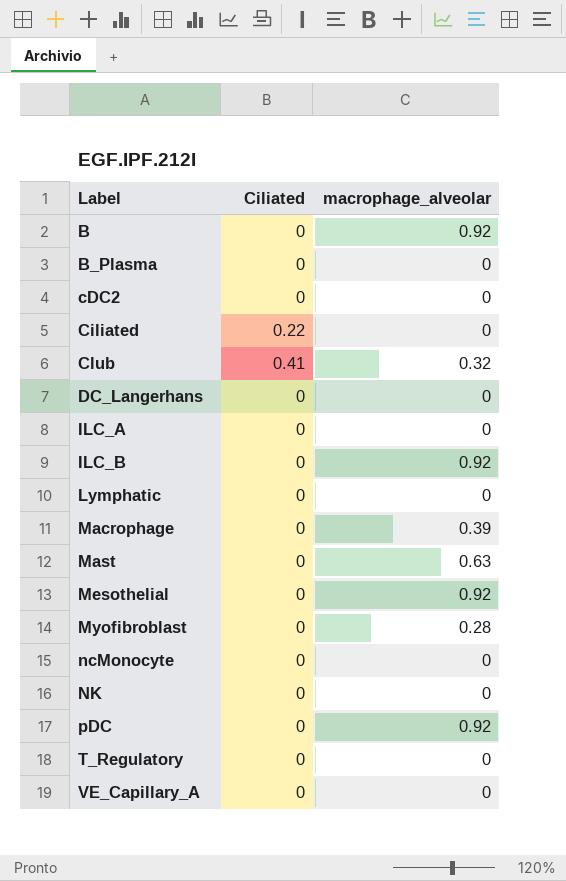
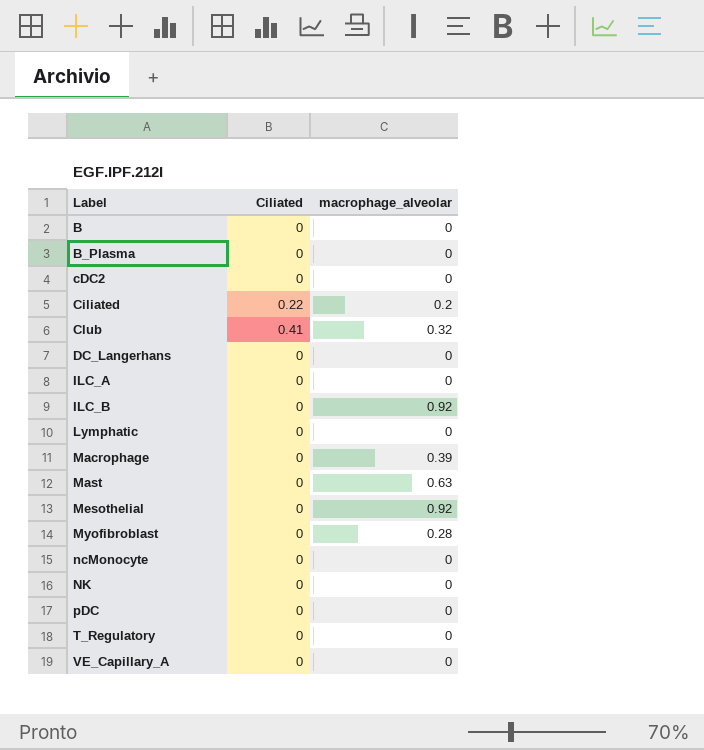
B | macrophage_alveolar: 0.92 -> 0
Ciliated | macrophage_alveolar: 0 -> 0.2
pDC | macrophage_alveolar: 0.92 -> 0

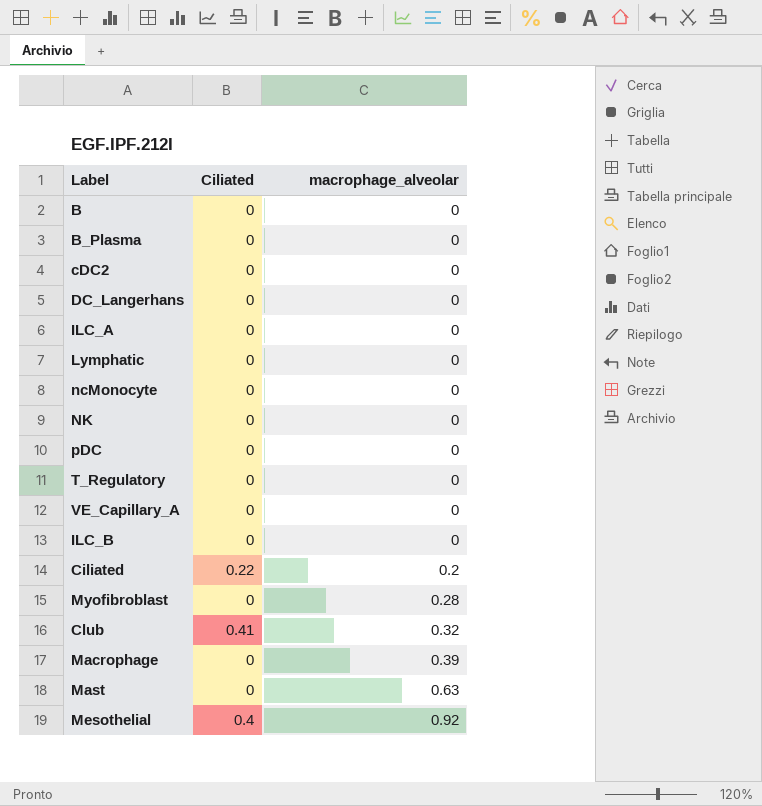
row order: Label ascending -> macrophage_alveolar ascending
ILC_B | macrophage_alveolar: 0.92 -> 0
Mesothelial | Ciliated: 0 -> 0.4

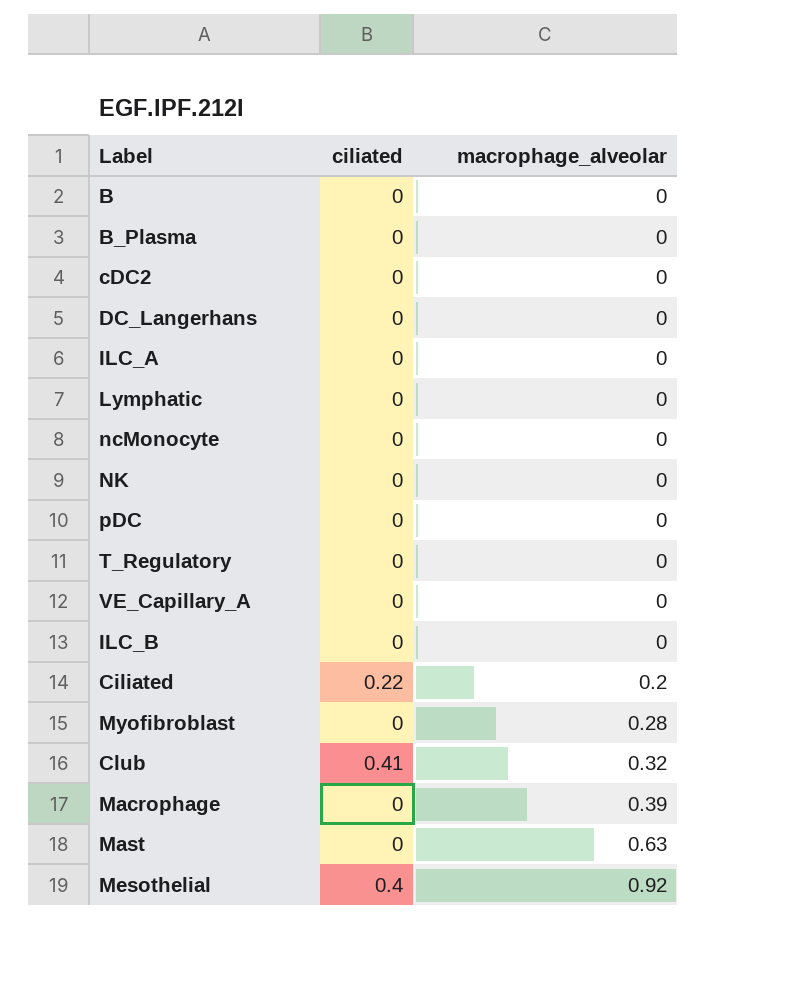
column name: Ciliated -> ciliated

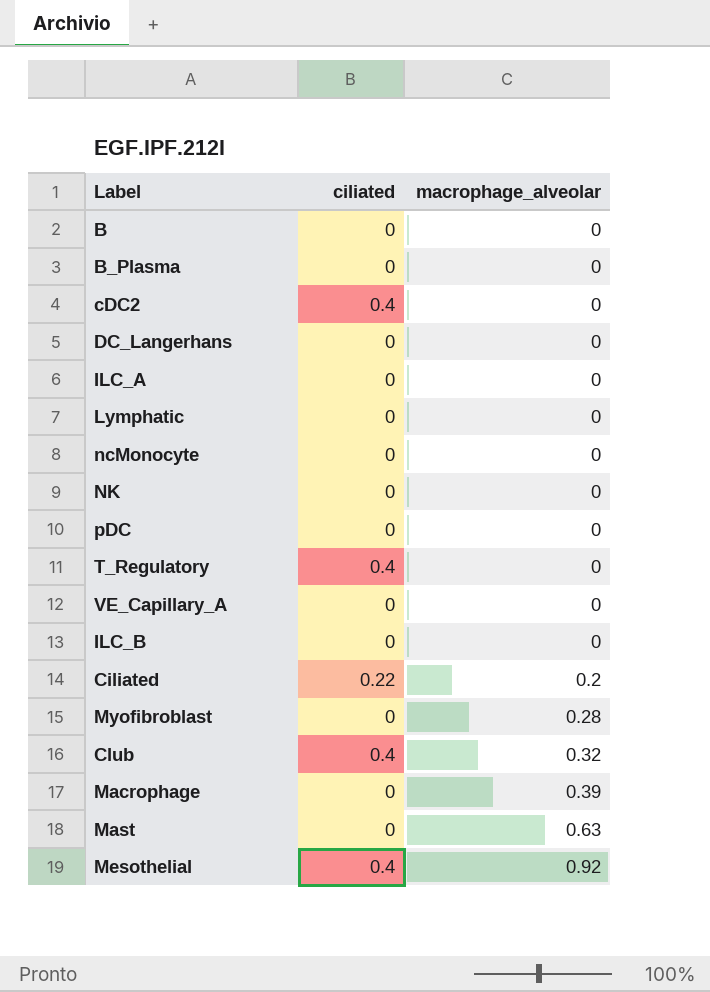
cDC2 | ciliated: 0 -> 0.4
T_Regulatory | ciliated: 0 -> 0.4
Club | ciliated: 0.41 -> 0.4

